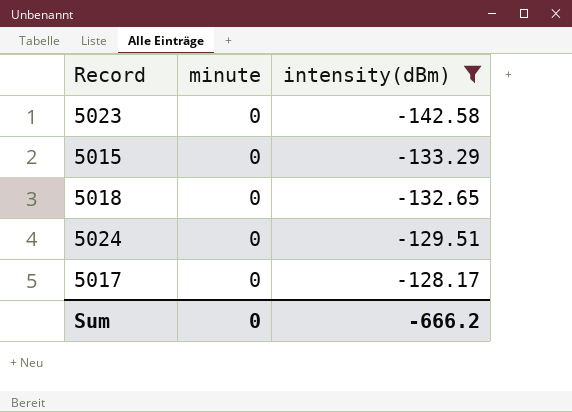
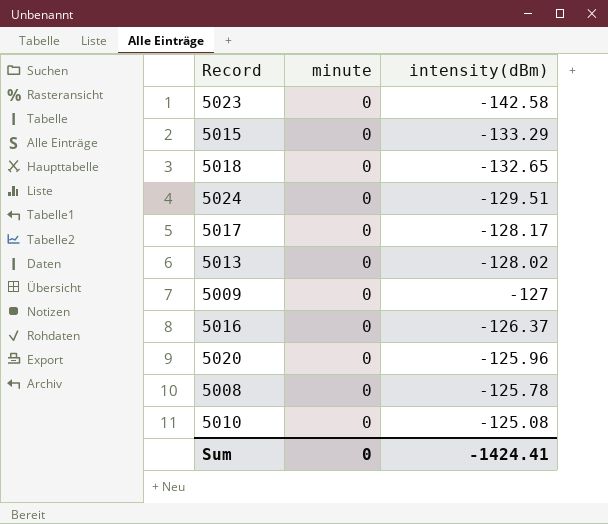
filter: intensity(dBm) <= -128.17 -> none
Sum | intensity(dBm): -666.2 -> -1424.41

